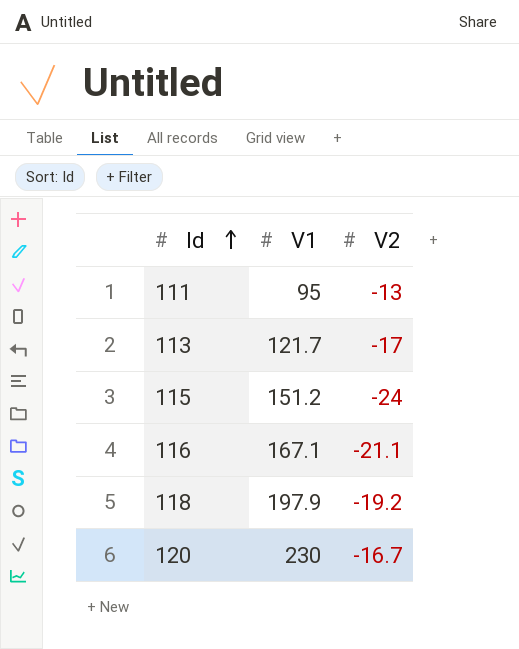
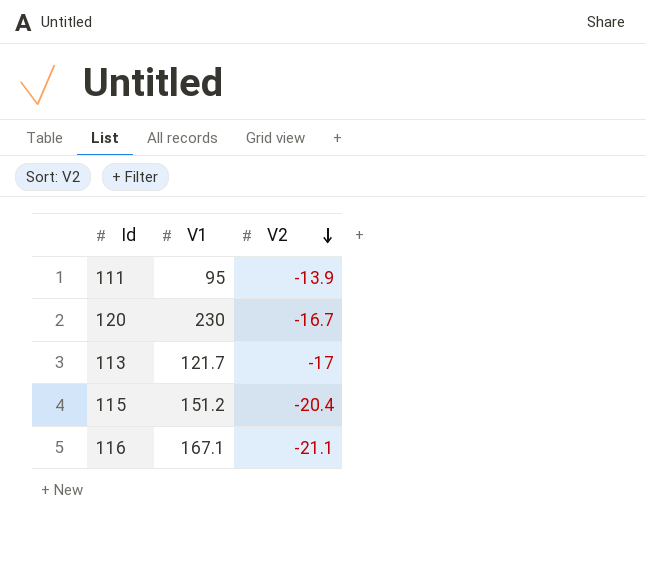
row order: Id ascending -> V2 descending
row 118: 197.9 | -19.2 -> none
111 | V2: -13 -> -13.9
115 | V2: -24 -> -20.4

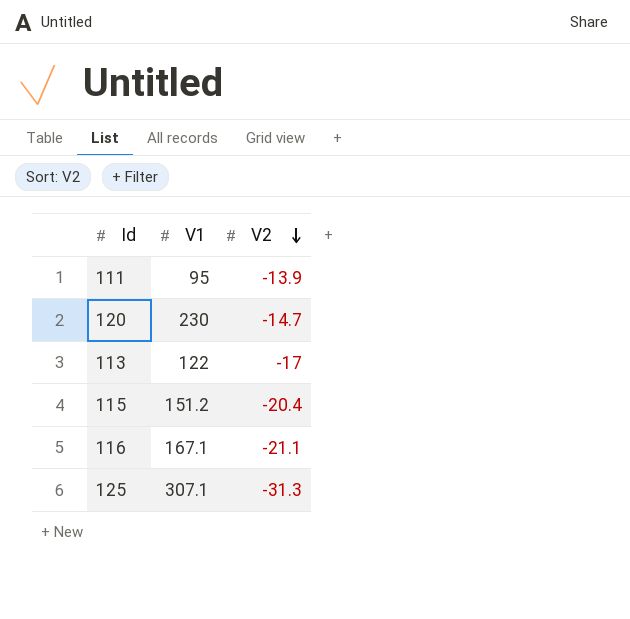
120 | V2: -16.7 -> -14.7
113 | V1: 121.7 -> 122
row 125: none -> 307.1 | -31.3

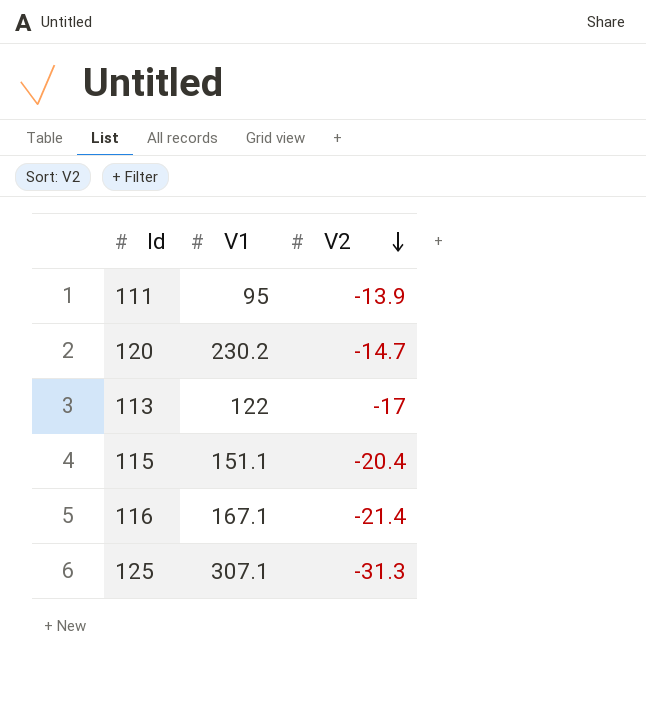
120 | V1: 230 -> 230.2
115 | V1: 151.2 -> 151.1
116 | V2: -21.1 -> -21.4

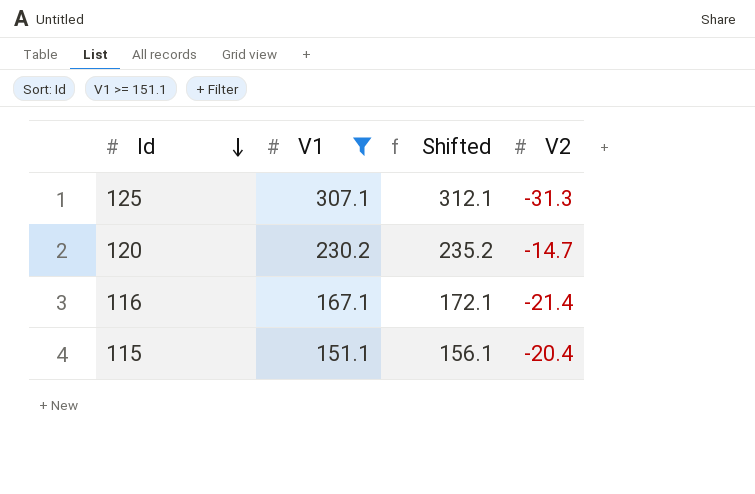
filter: none -> V1 >= 151.1
row order: V2 descending -> Id descending
column Shifted | formula: none -> [V1] + 5

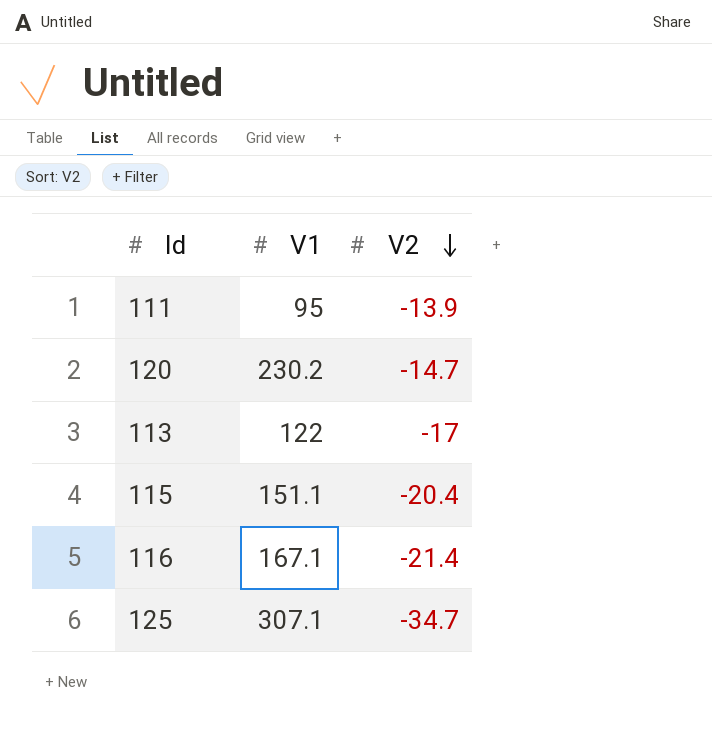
filter: V1 >= 151.1 -> none
row order: Id descending -> V2 descending
column Shifted | formula: [V1] + 5 -> none
125 | V2: -31.3 -> -34.7

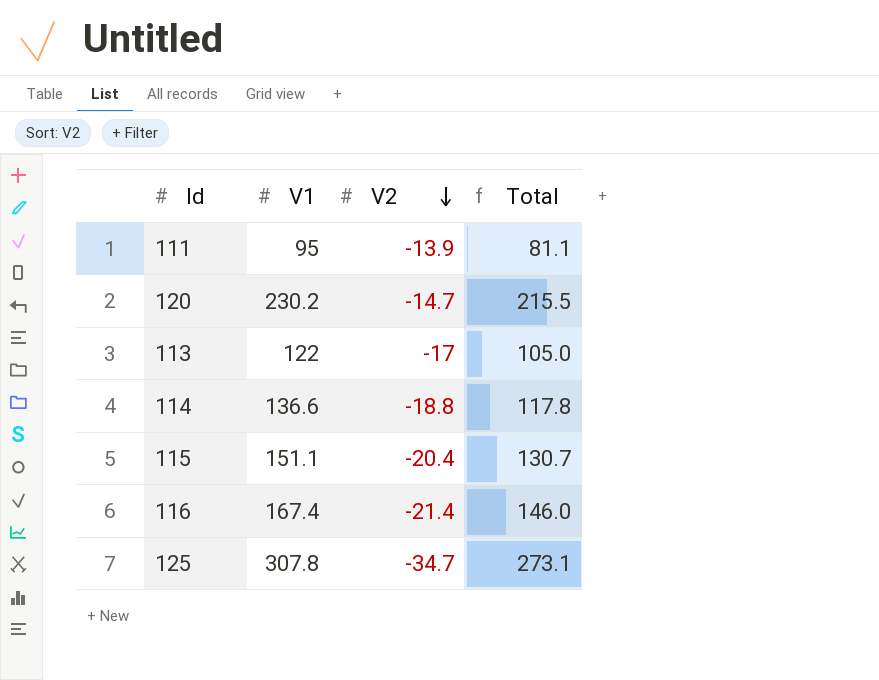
column Total | formula: none -> [V1] + [V2]
row 114: none -> 136.6 | -18.8 | 117.8
116 | V1: 167.1 -> 167.4
125 | V1: 307.1 -> 307.8

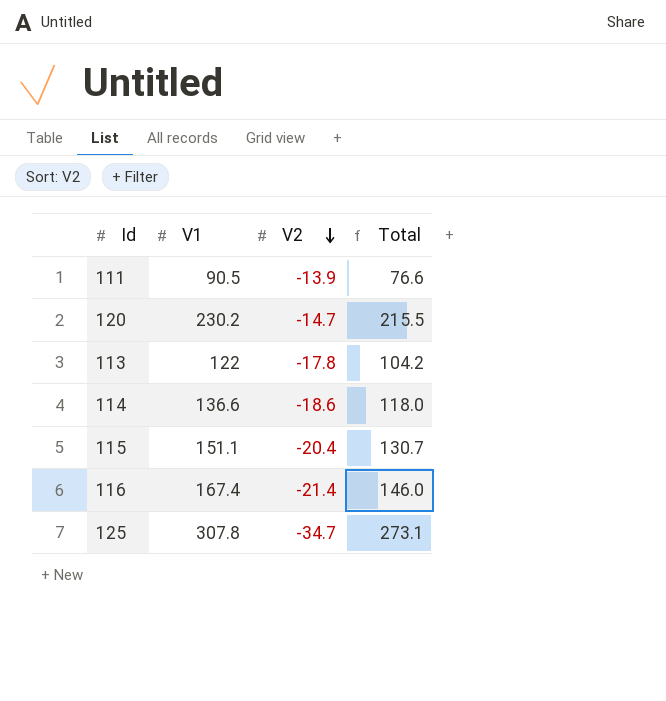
111 | V1: 95 -> 90.5
111 | Total: 81.1 -> 76.6
113 | V2: -17 -> -17.8
113 | Total: 105.0 -> 104.2
114 | V2: -18.8 -> -18.6
114 | Total: 117.8 -> 118.0

